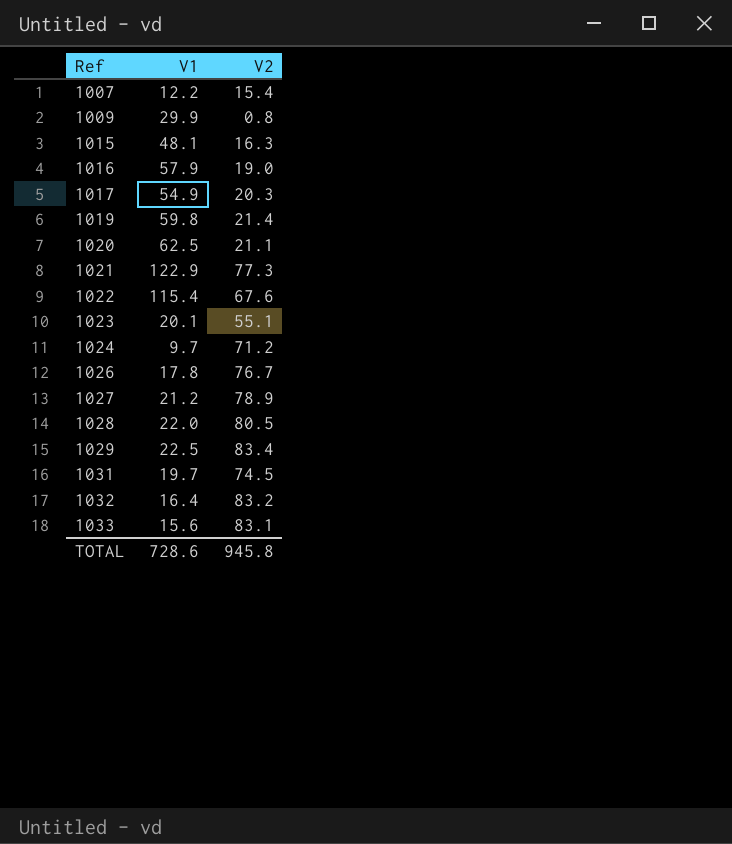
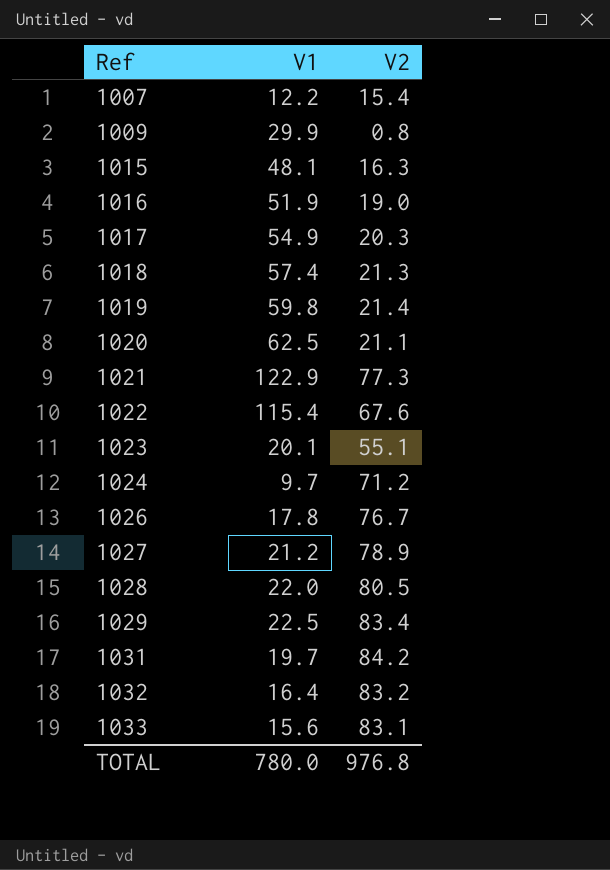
1016 | V1: 57.9 -> 51.9
row 1018: none -> 57.4 | 21.3
1031 | V2: 74.5 -> 84.2
TOTAL | V1: 728.6 -> 780.0
TOTAL | V2: 945.8 -> 976.8

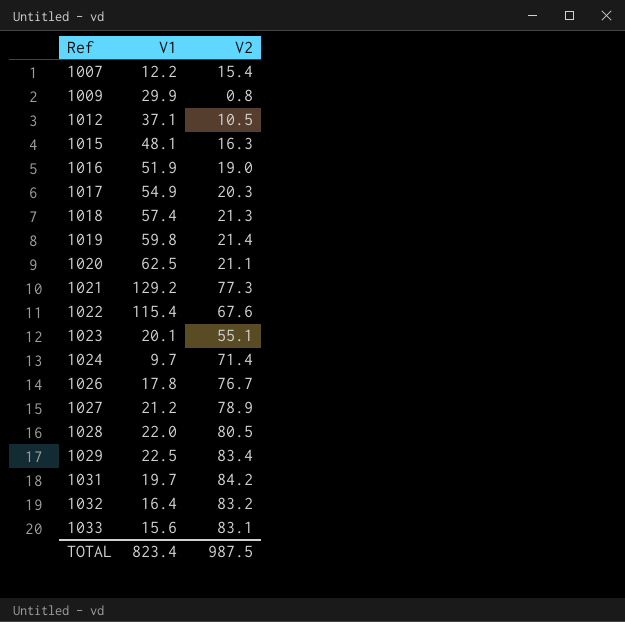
row 1012: none -> 37.1 | 10.5
1021 | V1: 122.9 -> 129.2
1024 | V2: 71.2 -> 71.4
TOTAL | V1: 780.0 -> 823.4
TOTAL | V2: 976.8 -> 987.5

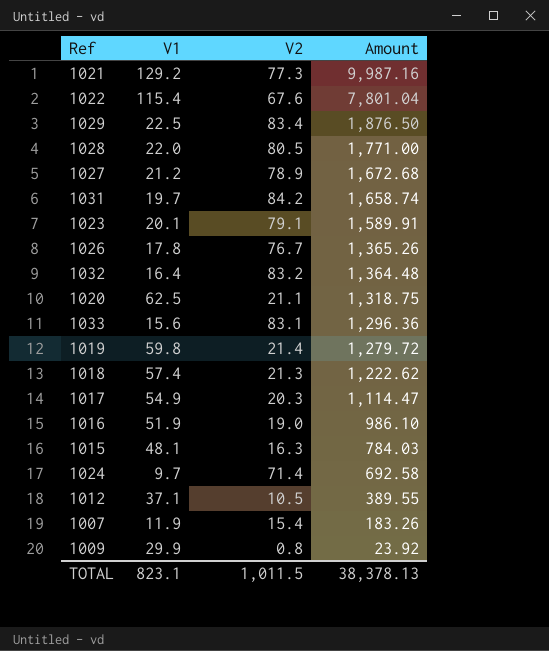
row order: Ref ascending -> Amount descending
column Amount | formula: none -> [V1] * [V2]
1023 | V2: 55.1 -> 79.1
1007 | V1: 12.2 -> 11.9
TOTAL | V1: 823.4 -> 823.1
TOTAL | V2: 987.5 -> 1,011.5

